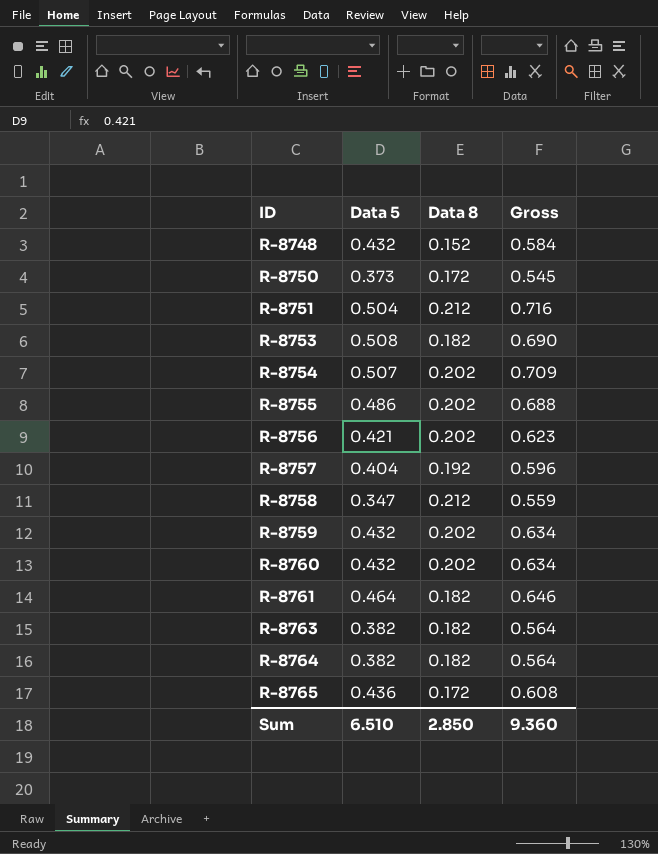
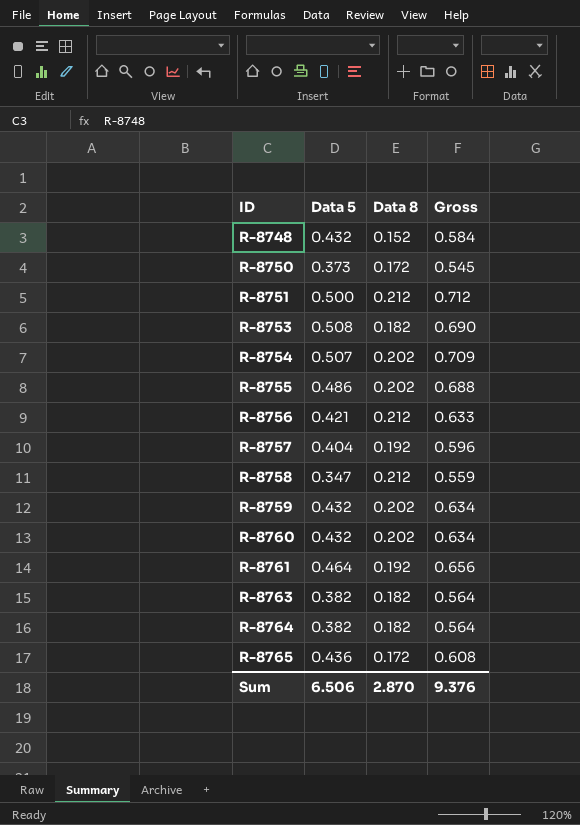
R-8751 | Data 5: 0.504 -> 0.500
R-8751 | Gross: 0.716 -> 0.712
R-8756 | Data 8: 0.202 -> 0.212
R-8756 | Gross: 0.623 -> 0.633
R-8761 | Data 8: 0.182 -> 0.192
R-8761 | Gross: 0.646 -> 0.656
Sum | Data 5: 6.510 -> 6.506
Sum | Data 8: 2.850 -> 2.870
Sum | Gross: 9.360 -> 9.376

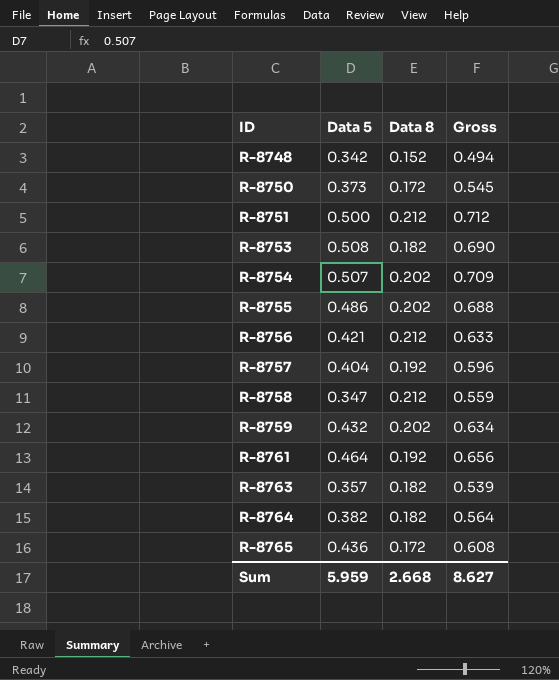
row R-8760: 0.432 | 0.202 | 0.634 -> none
R-8748 | Data 5: 0.432 -> 0.342
R-8748 | Gross: 0.584 -> 0.494
R-8763 | Data 5: 0.382 -> 0.357
R-8763 | Gross: 0.564 -> 0.539
Sum | Data 5: 6.506 -> 5.959
Sum | Data 8: 2.870 -> 2.668
Sum | Gross: 9.376 -> 8.627

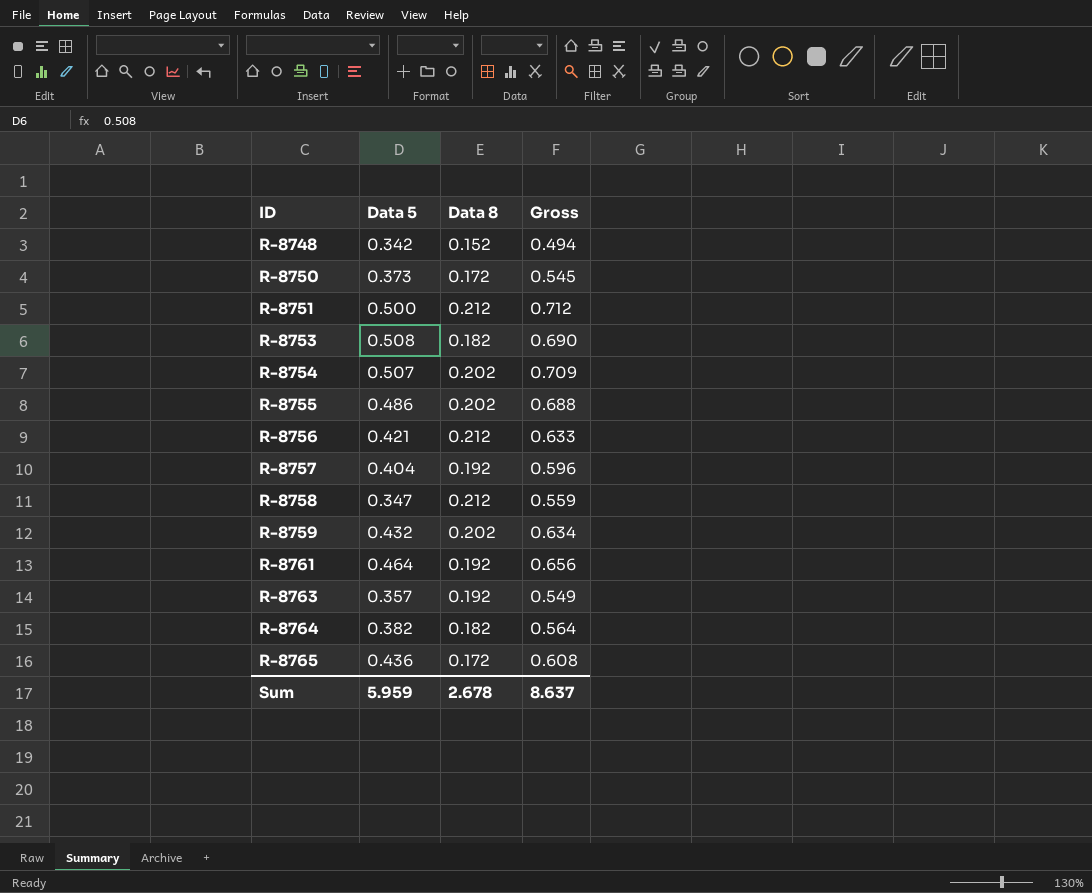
R-8763 | Data 8: 0.182 -> 0.192
R-8763 | Gross: 0.539 -> 0.549
Sum | Data 8: 2.668 -> 2.678
Sum | Gross: 8.627 -> 8.637

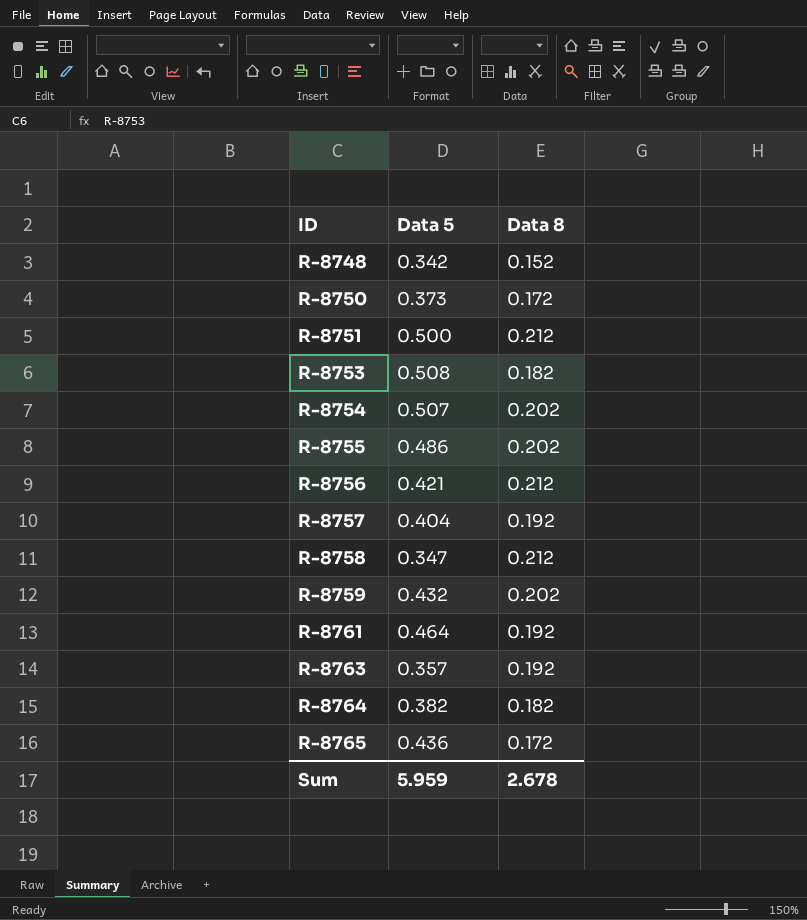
column Gross | formula: [Data 5] + [Data 8] -> none

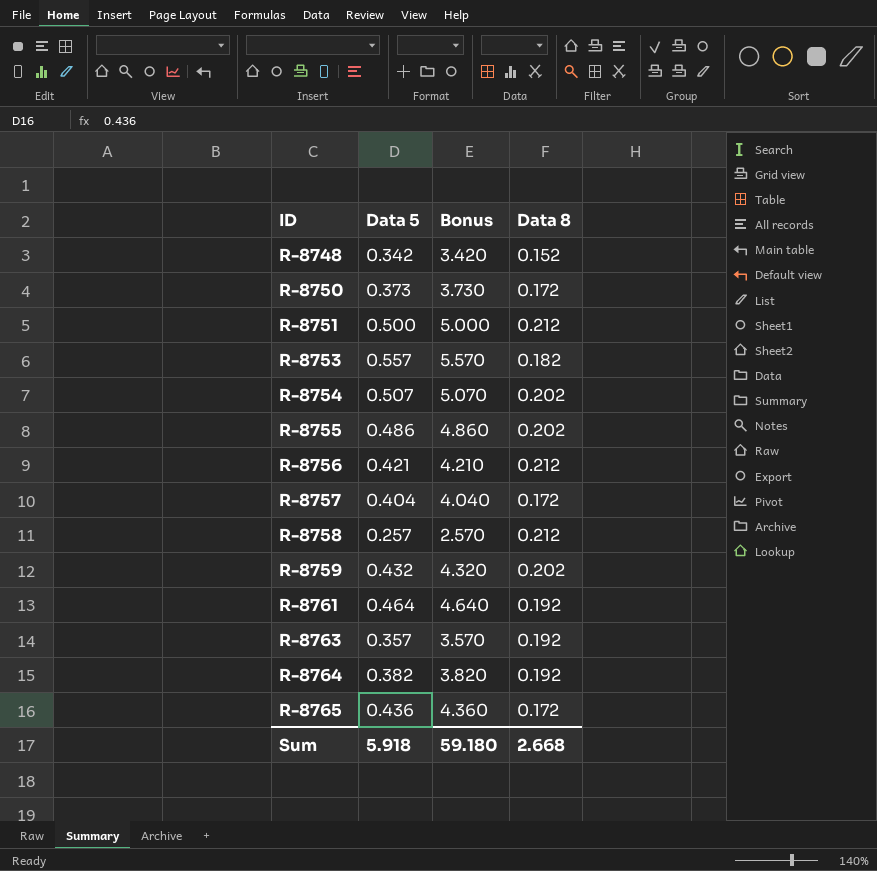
column Bonus | formula: none -> [Data 5] * 10
R-8753 | Data 5: 0.508 -> 0.557
R-8757 | Data 8: 0.192 -> 0.172
R-8758 | Data 5: 0.347 -> 0.257
R-8764 | Data 8: 0.182 -> 0.192
Sum | Data 5: 5.959 -> 5.918
Sum | Data 8: 2.678 -> 2.668

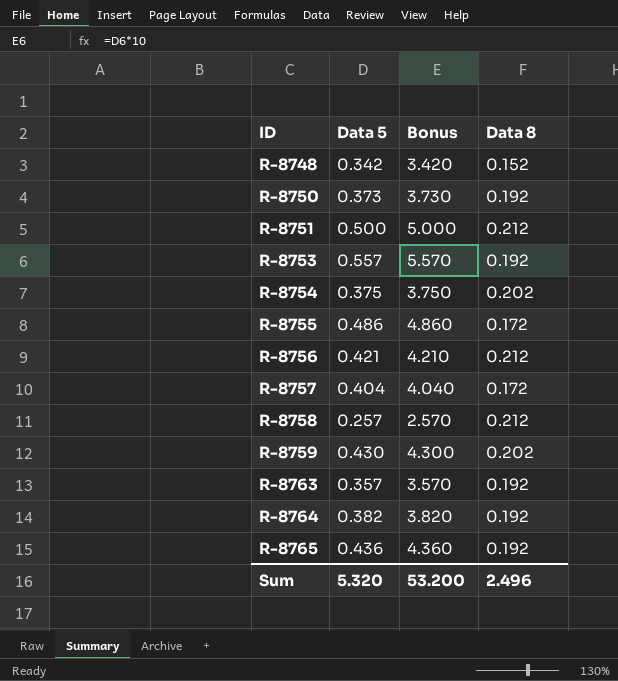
row R-8761: 0.464 | 4.640 | 0.192 -> none
R-8750 | Data 8: 0.172 -> 0.192
R-8753 | Data 8: 0.182 -> 0.192
R-8754 | Data 5: 0.507 -> 0.375
R-8754 | Bonus: 5.070 -> 3.750
R-8755 | Data 8: 0.202 -> 0.172
R-8759 | Data 5: 0.432 -> 0.430
R-8759 | Bonus: 4.320 -> 4.300
R-8765 | Data 8: 0.172 -> 0.192
Sum | Data 5: 5.918 -> 5.320
Sum | Bonus: 59.180 -> 53.200
Sum | Data 8: 2.668 -> 2.496

